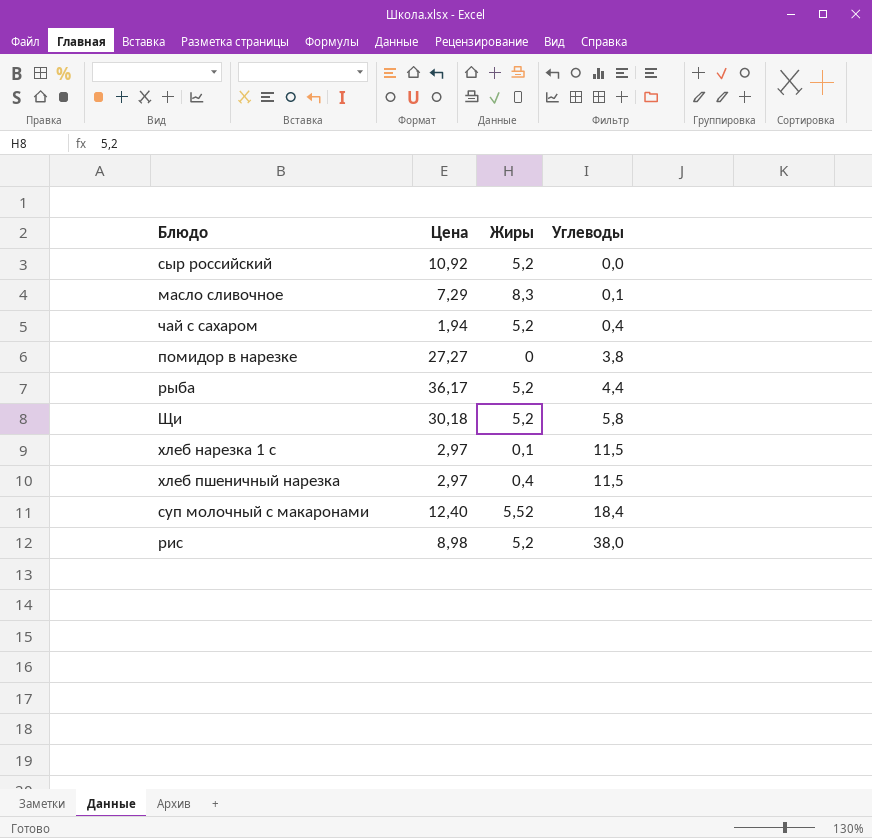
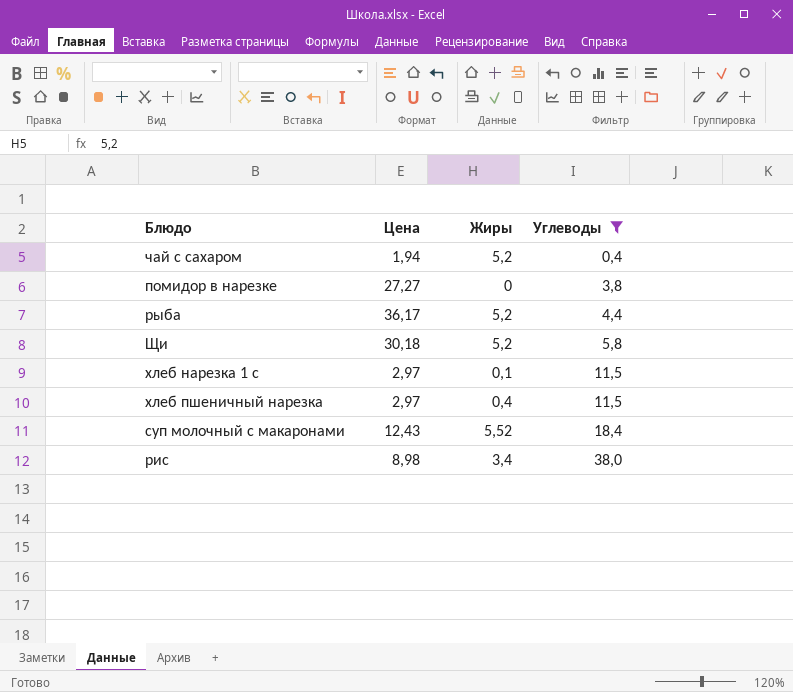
filter: none -> Углеводы >= 0,4
суп молочный с макаронами | Цена: 12,40 -> 12,43
рис | Жиры: 5,2 -> 3,4

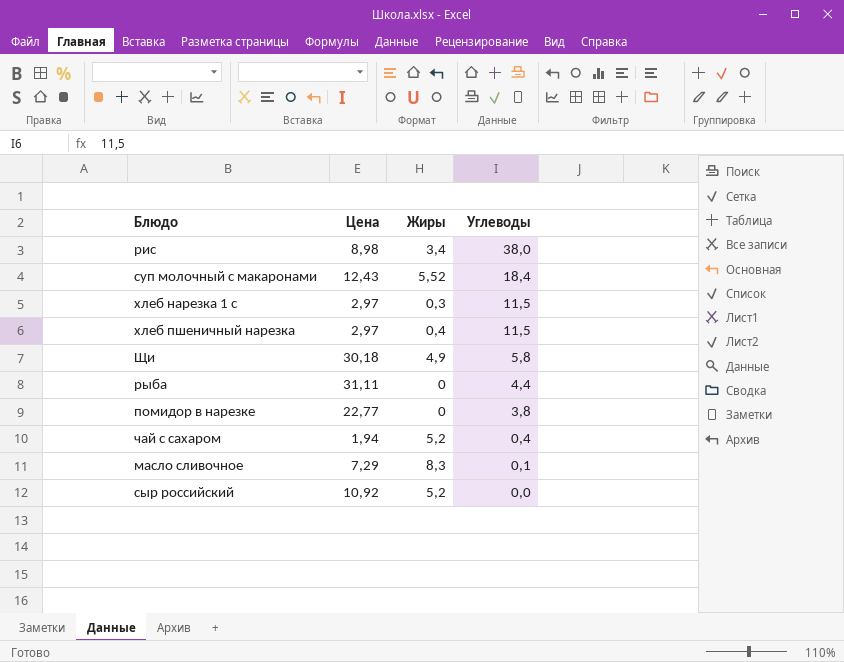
filter: Углеводы >= 0,4 -> none
row order: Углеводы ascending -> Углеводы descending
хлеб нарезка 1 с | Жиры: 0,1 -> 0,3
Щи | Жиры: 5,2 -> 4,9
рыба | Цена: 36,17 -> 31,11
рыба | Жиры: 5,2 -> 0
помидор в нарезке | Цена: 27,27 -> 22,77

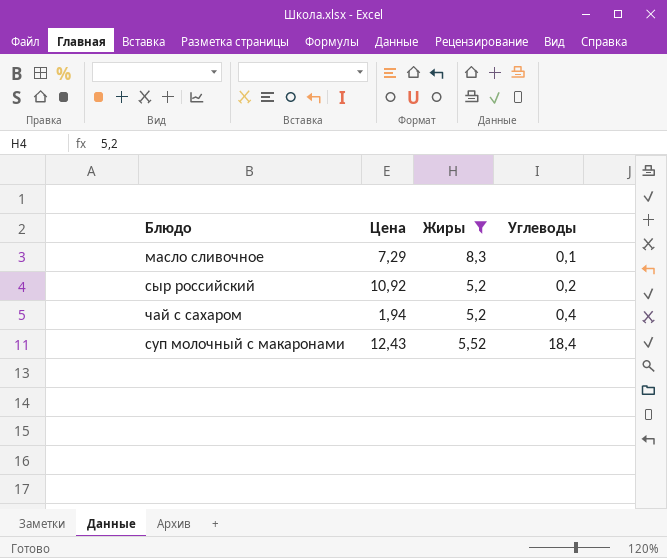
filter: none -> Жиры >= 5,2
row order: Углеводы descending -> Углеводы ascending
сыр российский | Углеводы: 0,0 -> 0,2

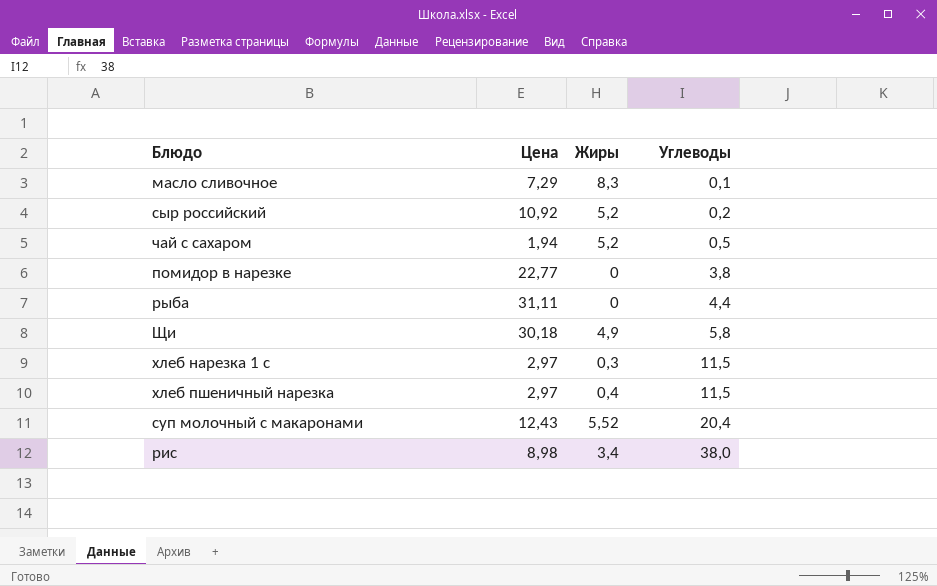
filter: Жиры >= 5,2 -> none
чай с сахаром | Углеводы: 0,4 -> 0,5
суп молочный с макаронами | Углеводы: 18,4 -> 20,4

